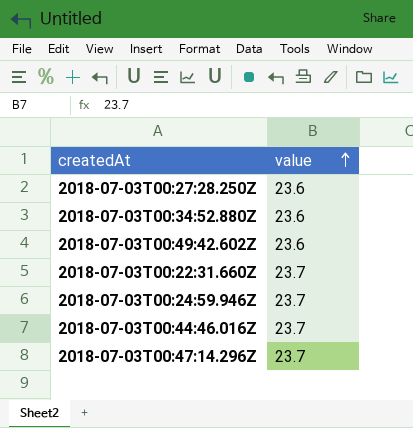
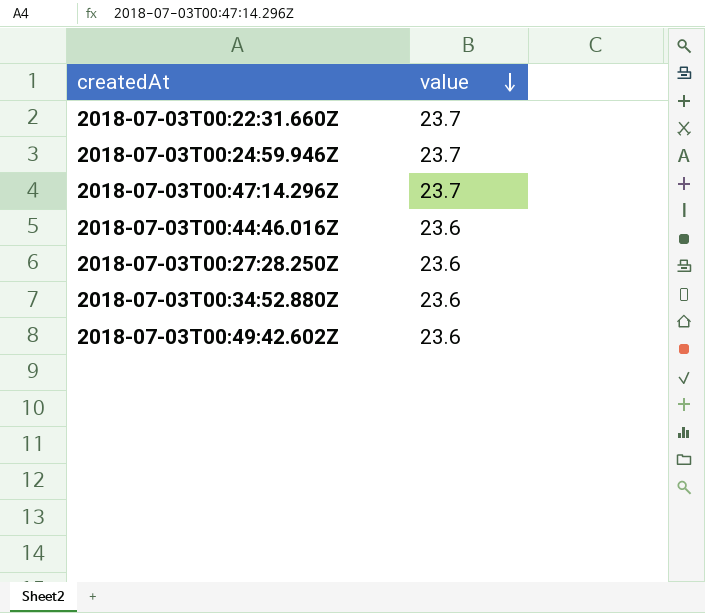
row order: value ascending -> value descending
2018-07-03T00:44:46.016Z | value: 23.7 -> 23.6

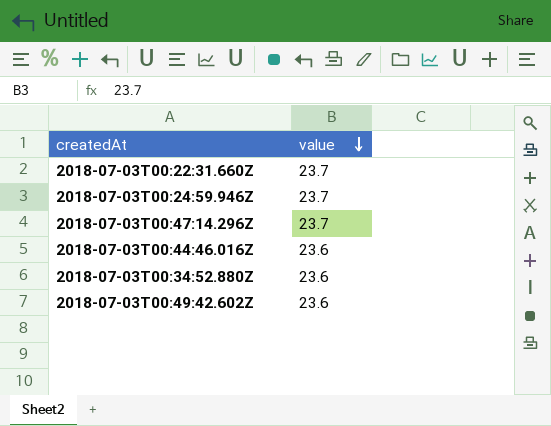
row 2018-07-03T00:27:28.250Z: 23.6 -> none

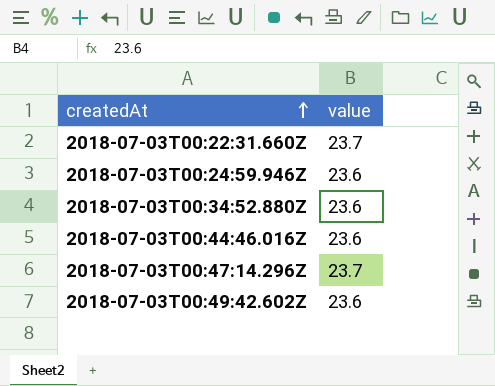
row order: value descending -> createdAt ascending
2018-07-03T00:24:59.946Z | value: 23.7 -> 23.6

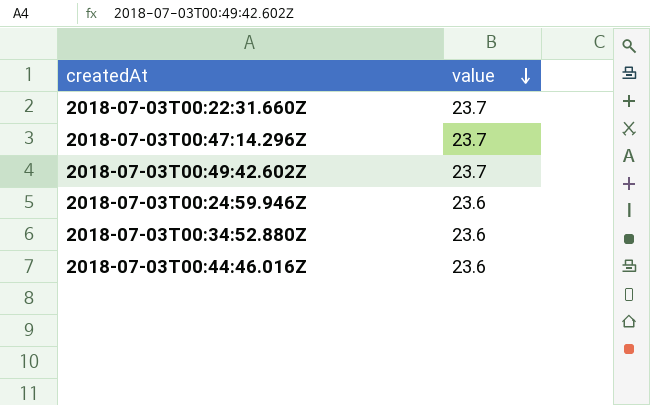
row order: createdAt ascending -> value descending
2018-07-03T00:49:42.602Z | value: 23.6 -> 23.7

